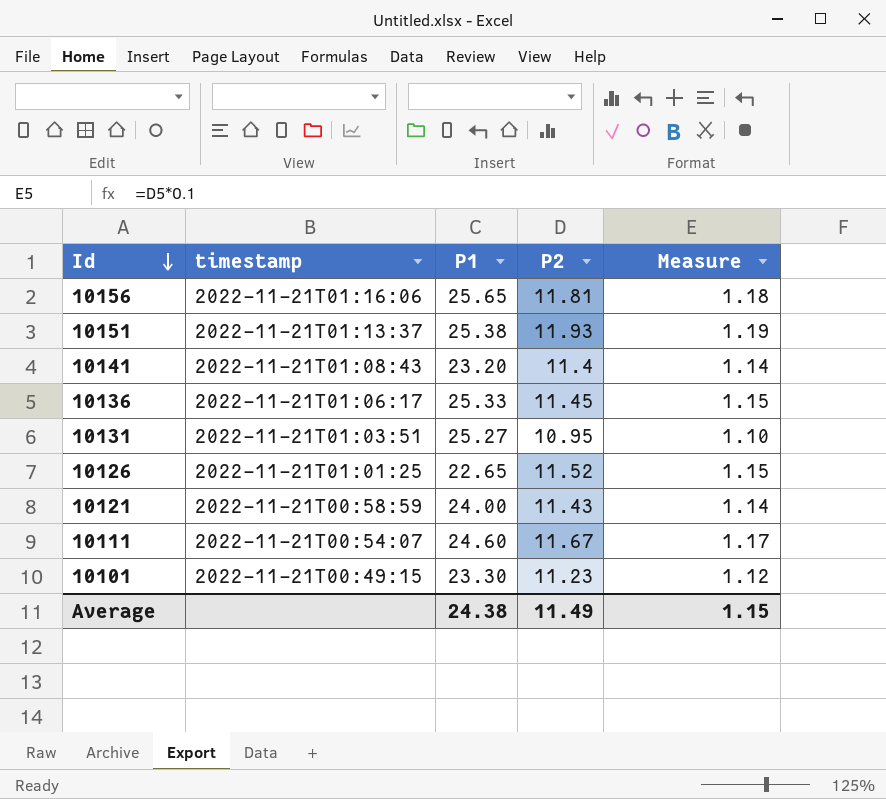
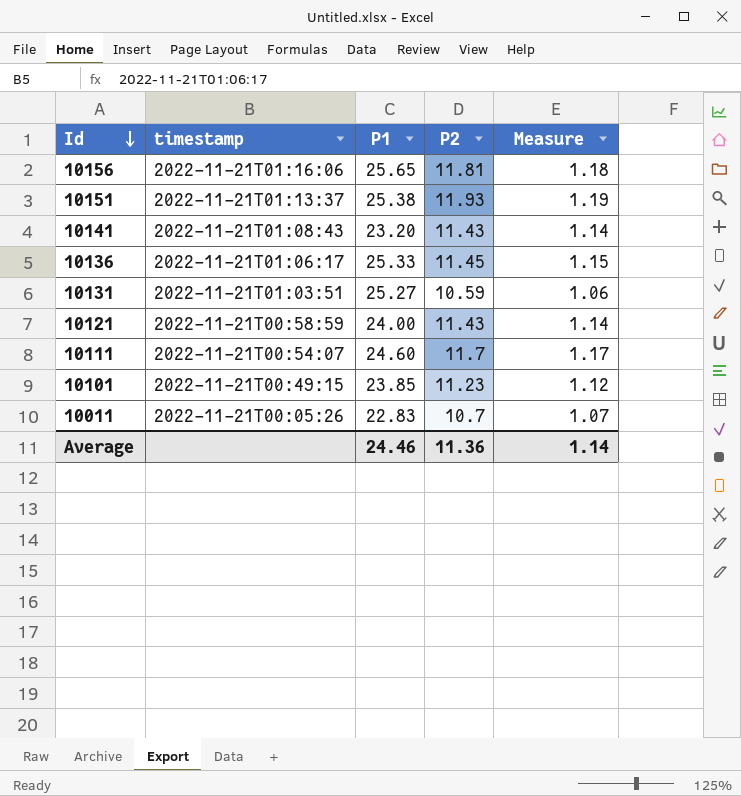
row 10126: 2022-11-21T01:01:25 | 22.65 | 11.52 | 1.15 -> none
10141 | P2: 11.4 -> 11.43
10131 | P2: 10.95 -> 10.59
10131 | Measure: 1.10 -> 1.06
10111 | P2: 11.67 -> 11.7
10101 | P1: 23.30 -> 23.85
row 10011: none -> 2022-11-21T00:05:26 | 22.83 | 10.7 | 1.07
Average | P1: 24.38 -> 24.46
Average | P2: 11.49 -> 11.36
Average | Measure: 1.15 -> 1.14

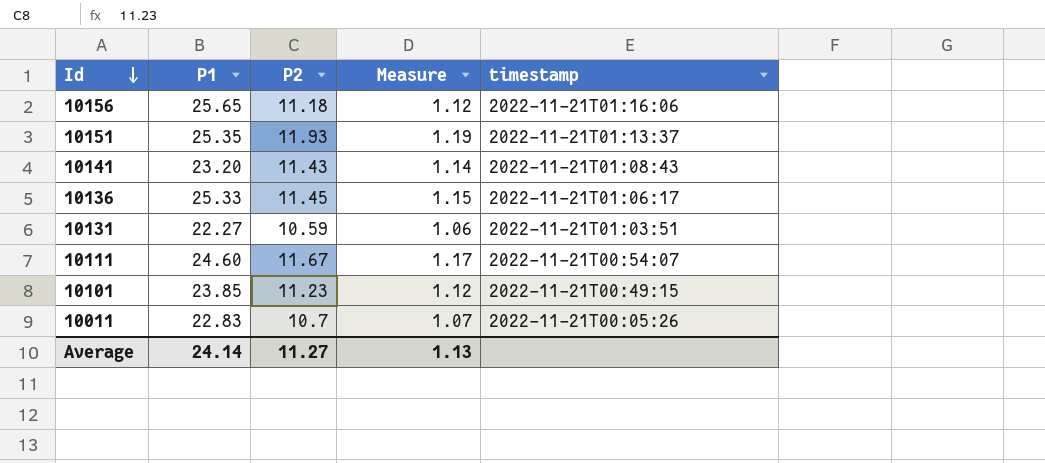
column timestamp | position: 2 -> 5
row 10121: 2022-11-21T00:58:59 | 24.00 | 11.43 | 1.14 -> none
10156 | P2: 11.81 -> 11.18
10156 | Measure: 1.18 -> 1.12
10151 | P1: 25.38 -> 25.35
10131 | P1: 25.27 -> 22.27
10111 | P2: 11.7 -> 11.67
Average | P1: 24.46 -> 24.14
Average | P2: 11.36 -> 11.27
Average | Measure: 1.14 -> 1.13

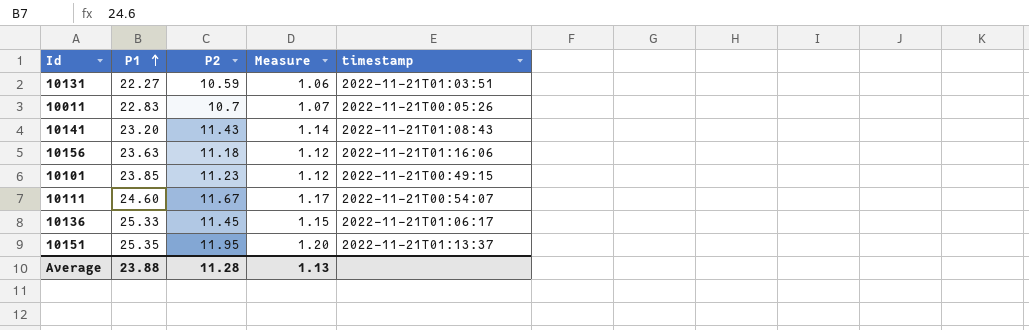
row order: Id descending -> P1 ascending
10156 | P1: 25.65 -> 23.63
10151 | P2: 11.93 -> 11.95
10151 | Measure: 1.19 -> 1.20
Average | P1: 24.14 -> 23.88
Average | P2: 11.27 -> 11.28

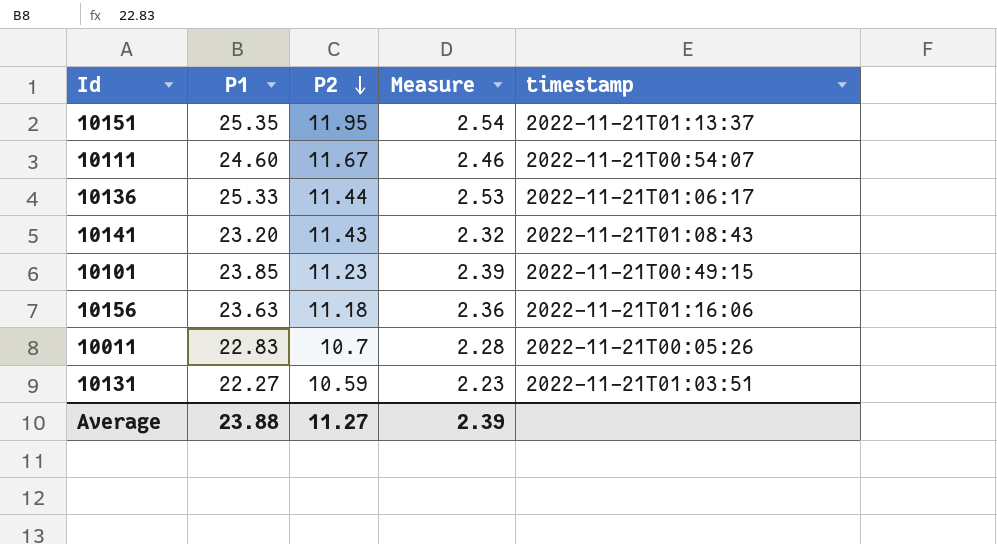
row order: P1 ascending -> P2 descending
column Measure | formula: [P2] * 0.1 -> [P1] * 0.1
10136 | P2: 11.45 -> 11.44
Average | P2: 11.28 -> 11.27
Average | Measure: 1.13 -> 2.39

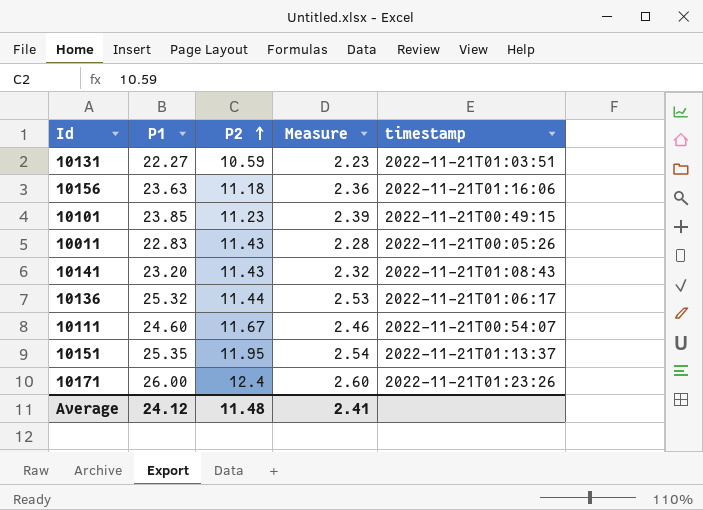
row order: P2 descending -> P2 ascending
10011 | P2: 10.7 -> 11.43
10136 | P1: 25.33 -> 25.32
row 10171: none -> 26.00 | 12.4 | 2.60 | 2022-11-21T01:23:26
Average | P1: 23.88 -> 24.12
Average | P2: 11.27 -> 11.48
Average | Measure: 2.39 -> 2.41

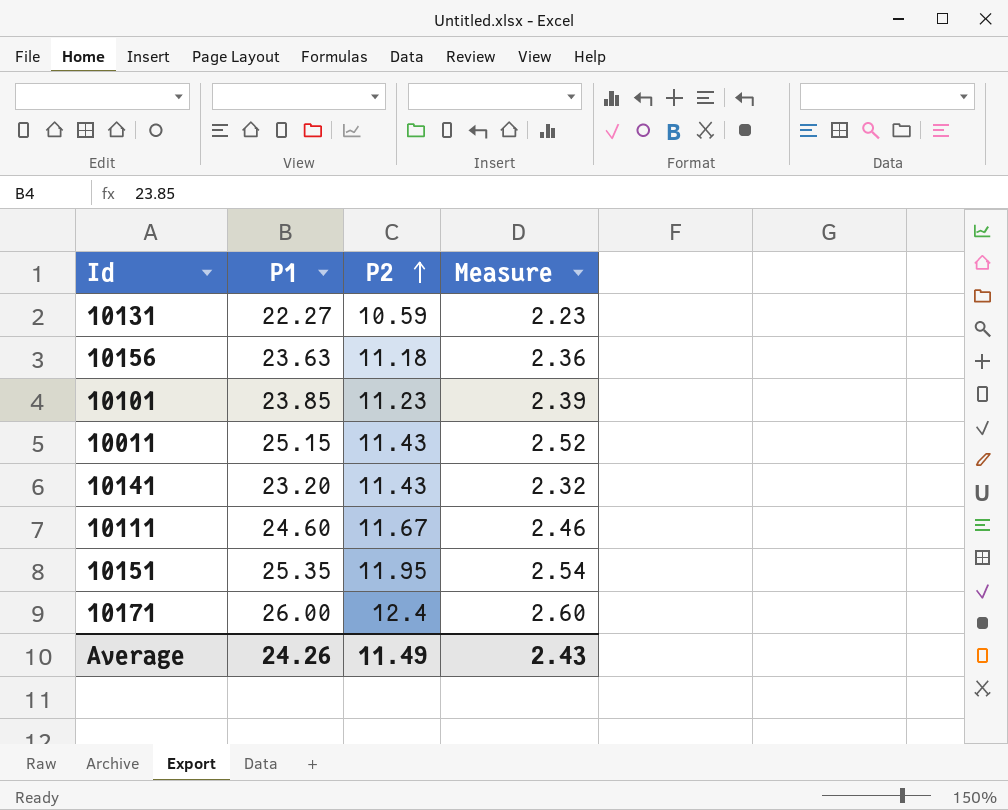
column timestamp | position: 5 -> none
row 10136: 25.32 | 11.44 | 2.53 | 2022-11-21T01:06:17 -> none
10011 | P1: 22.83 -> 25.15
10011 | Measure: 2.28 -> 2.52
Average | P1: 24.12 -> 24.26
Average | P2: 11.48 -> 11.49
Average | Measure: 2.41 -> 2.43

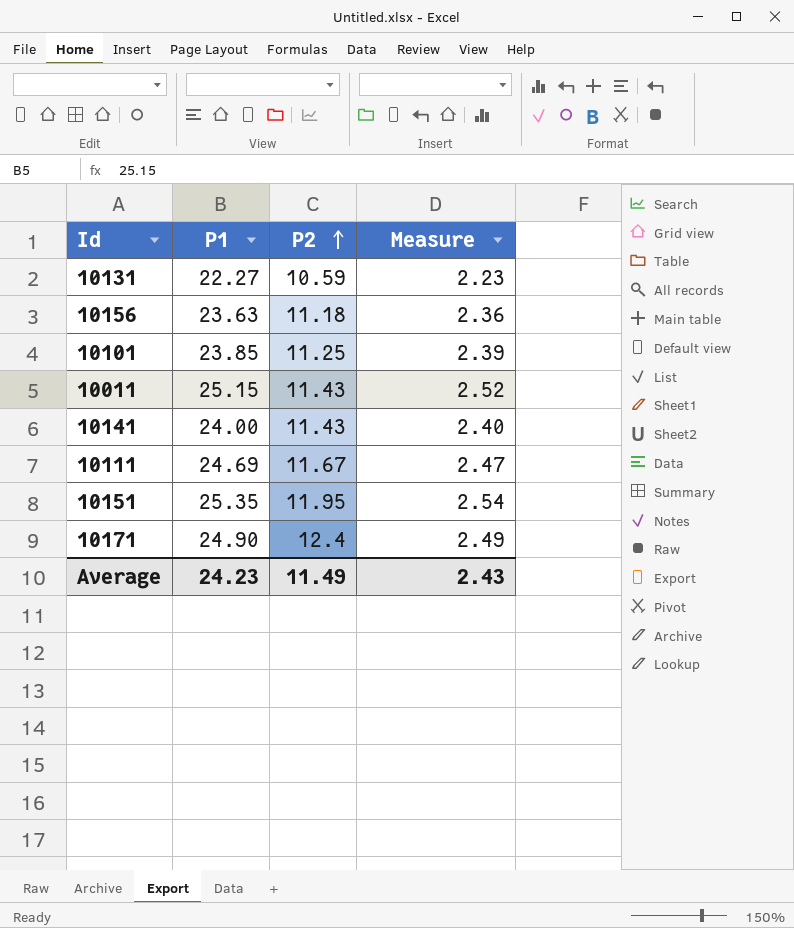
10101 | P2: 11.23 -> 11.25
10141 | P1: 23.20 -> 24.00
10141 | Measure: 2.32 -> 2.40
10111 | P1: 24.60 -> 24.69
10111 | Measure: 2.46 -> 2.47
10171 | P1: 26.00 -> 24.90
10171 | Measure: 2.60 -> 2.49
Average | P1: 24.26 -> 24.23

